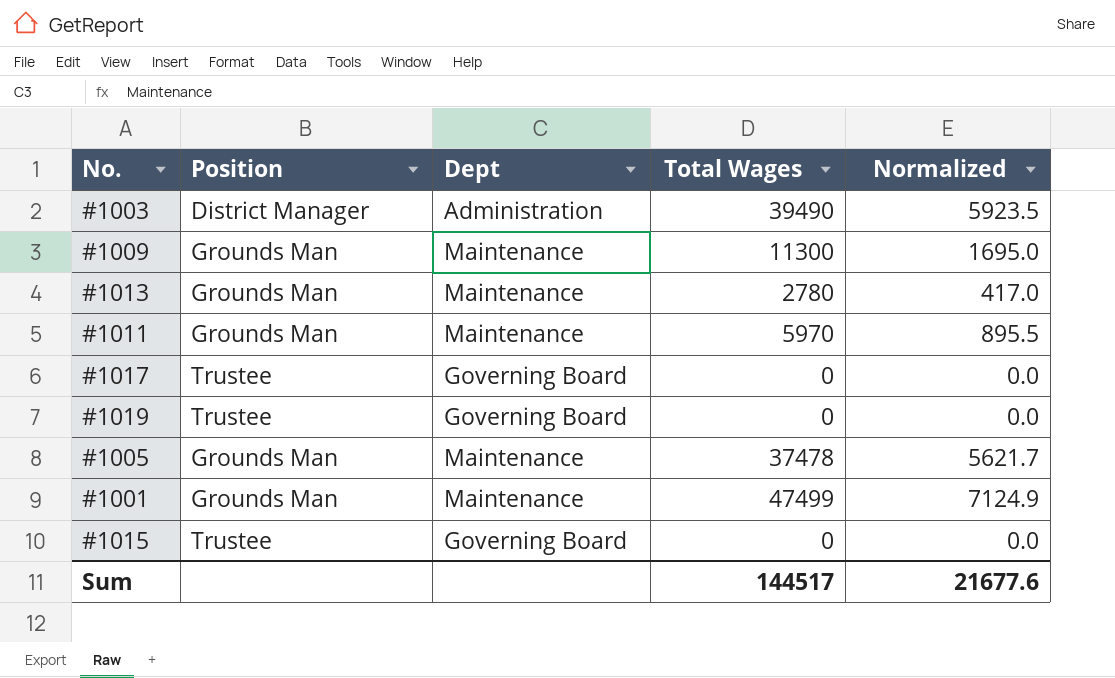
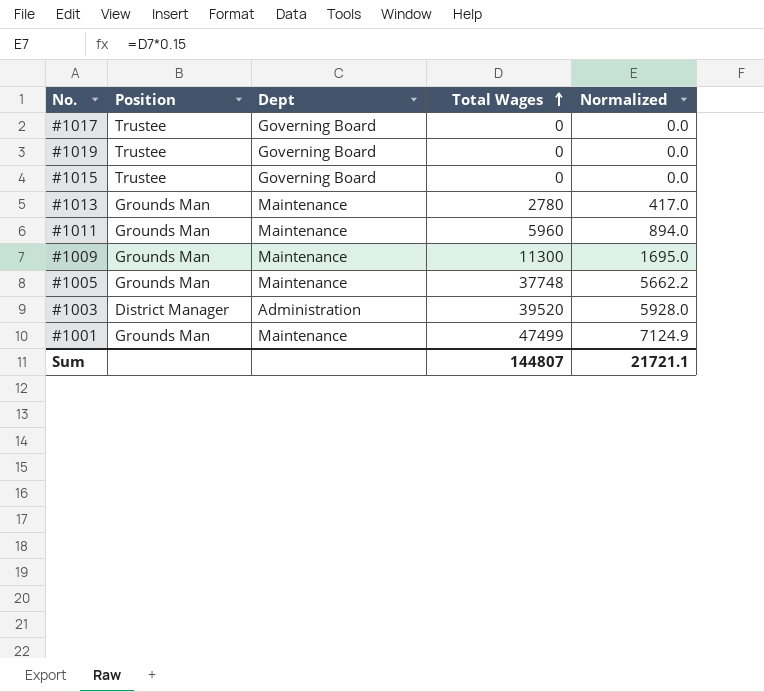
row order: none -> Total Wages ascending
#1011 | Total Wages: 5970 -> 5960
#1011 | Normalized: 895.5 -> 894.0
#1005 | Total Wages: 37478 -> 37748
#1005 | Normalized: 5621.7 -> 5662.2
#1003 | Total Wages: 39490 -> 39520
#1003 | Normalized: 5923.5 -> 5928.0
Sum | Total Wages: 144517 -> 144807
Sum | Normalized: 21677.6 -> 21721.1

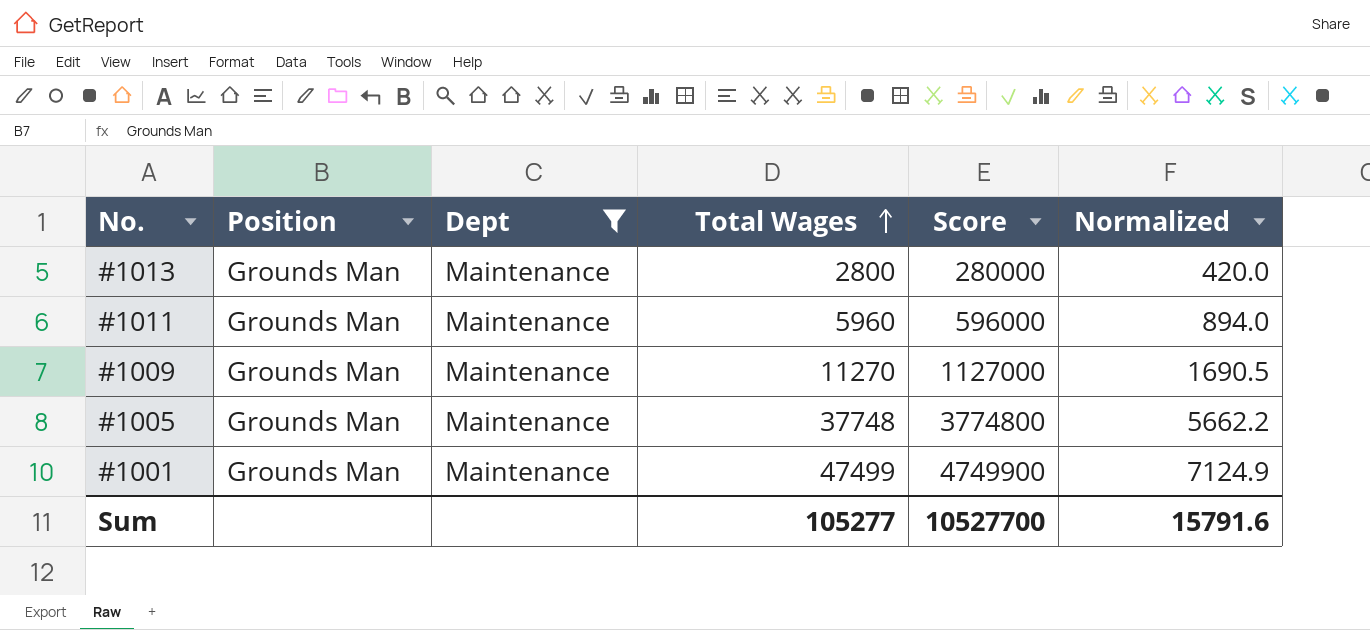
filter: none -> Dept = Maintenance
column Score | formula: none -> [Total Wages] * 100
#1013 | Total Wages: 2780 -> 2800
#1013 | Normalized: 417.0 -> 420.0
#1009 | Total Wages: 11300 -> 11270
#1009 | Normalized: 1695.0 -> 1690.5
Sum | Total Wages: 144807 -> 105277
Sum | Normalized: 21721.1 -> 15791.6

